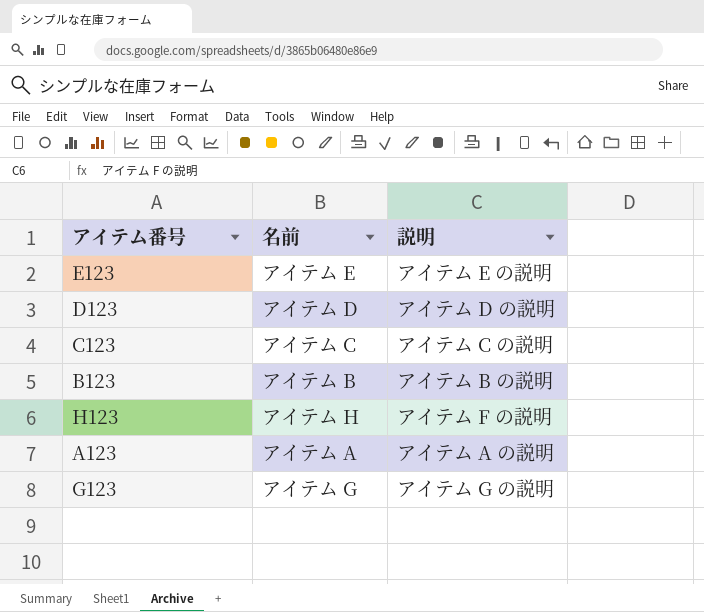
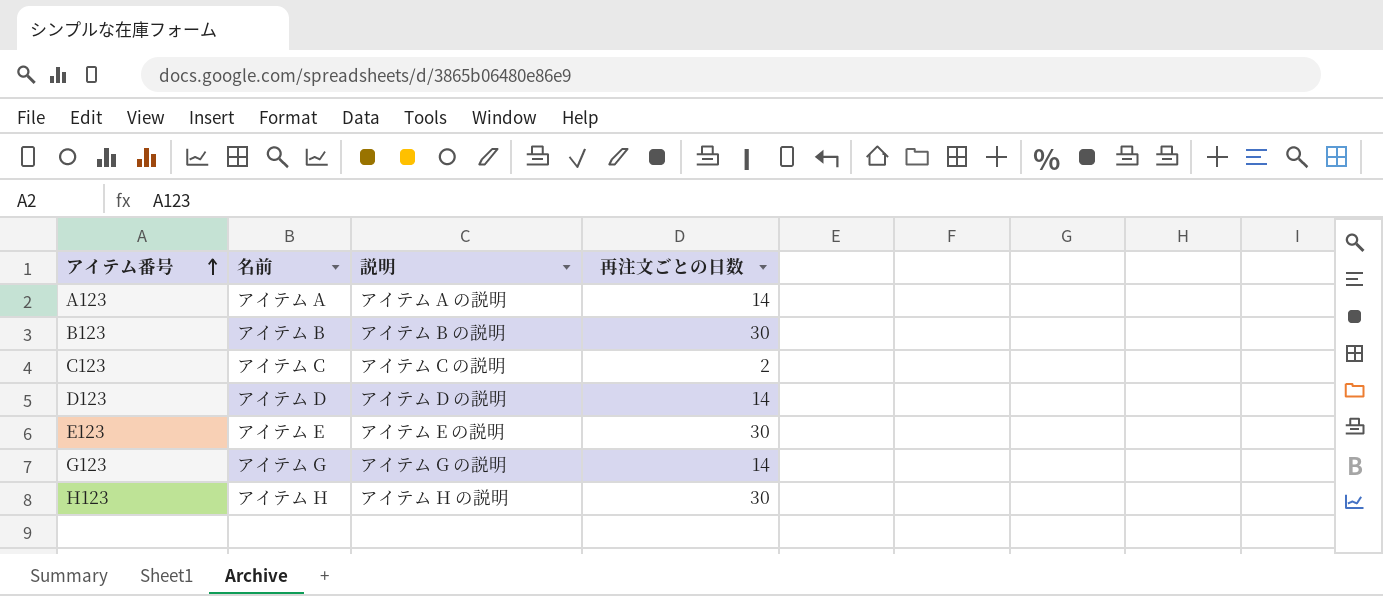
row order: none -> アイテム番号 ascending
column 再注文ごとの日数 | position: none -> 4
H123 | 説明: アイテム F の説明 -> アイテム H の説明

